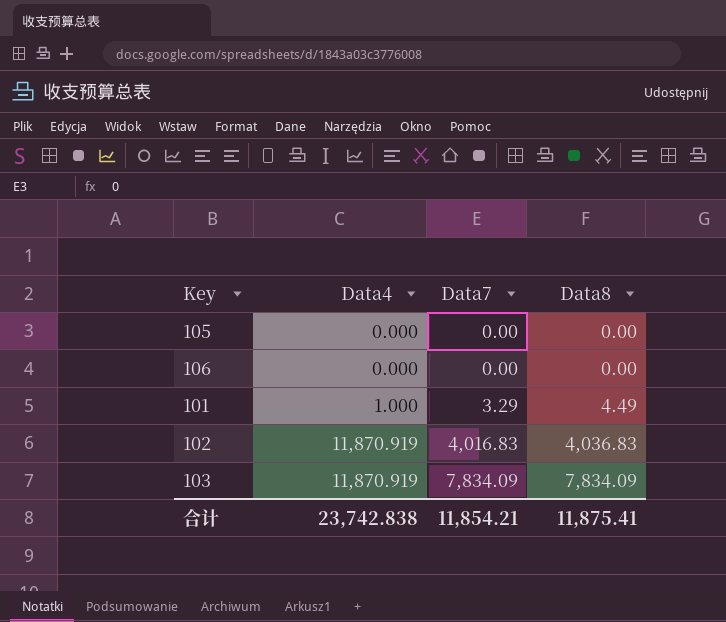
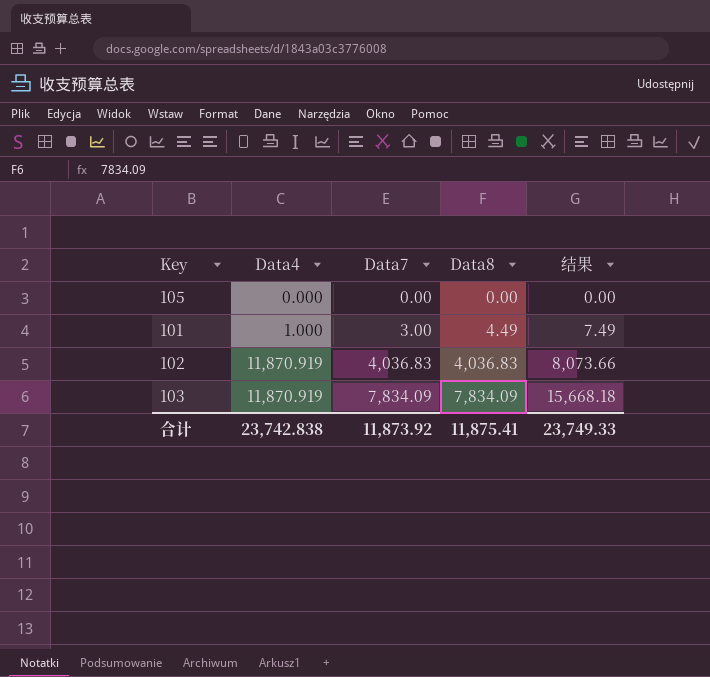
column 结果 | formula: none -> [Data7] + [Data8]
row 106: 0.000 | 0.00 | 0.00 -> none
101 | Data7: 3.29 -> 3.00
102 | Data7: 4,016.83 -> 4,036.83
合计 | Data7: 11,854.21 -> 11,873.92

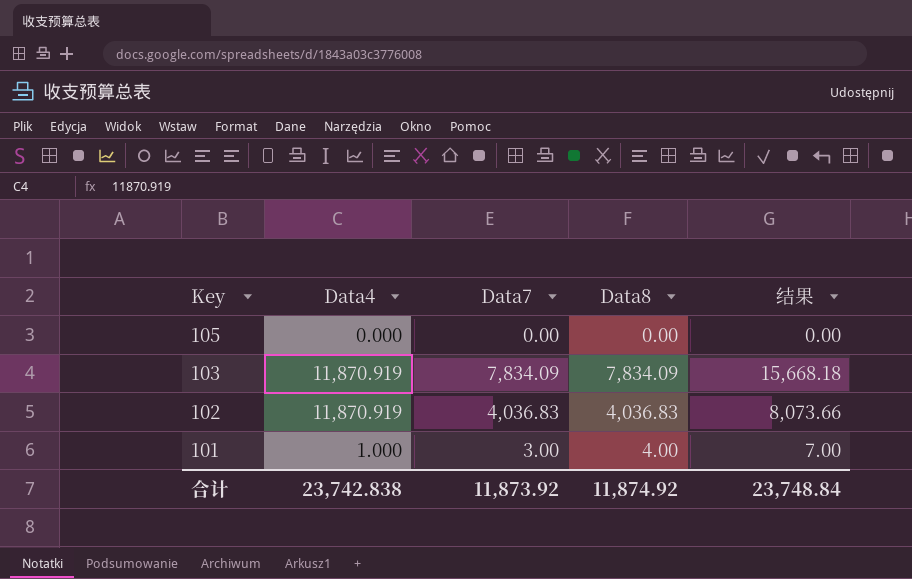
row order: Data4 ascending -> Key descending
101 | Data8: 4.49 -> 4.00
101 | 结果: 7.49 -> 7.00
合计 | Data8: 11,875.41 -> 11,874.92
合计 | 结果: 23,749.33 -> 23,748.84

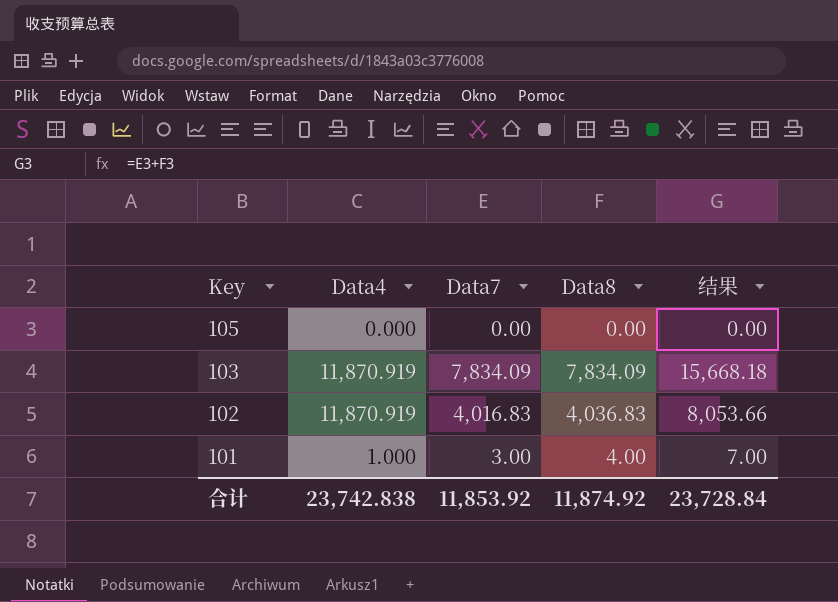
102 | Data7: 4,036.83 -> 4,016.83
102 | 结果: 8,073.66 -> 8,053.66
合计 | Data7: 11,873.92 -> 11,853.92
合计 | 结果: 23,748.84 -> 23,728.84

